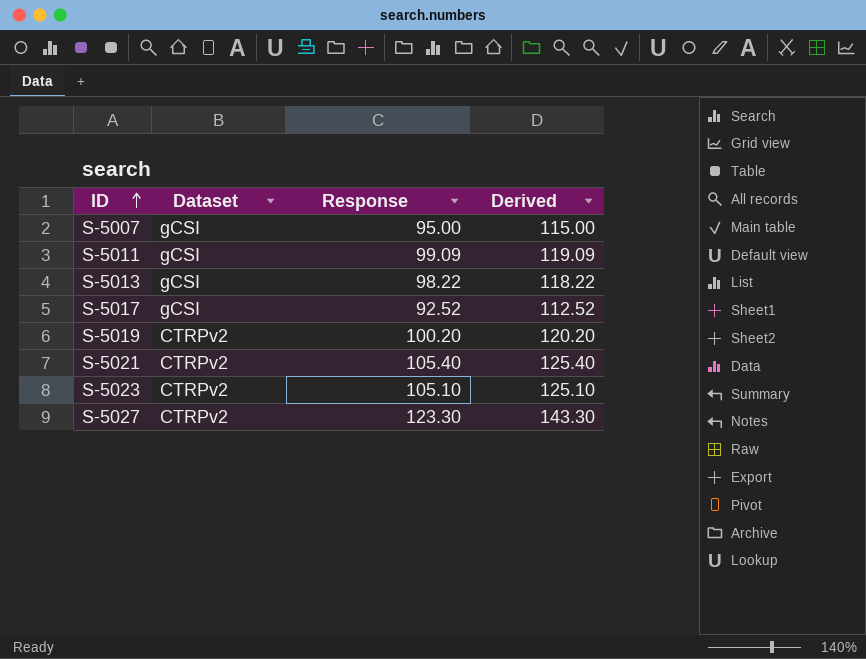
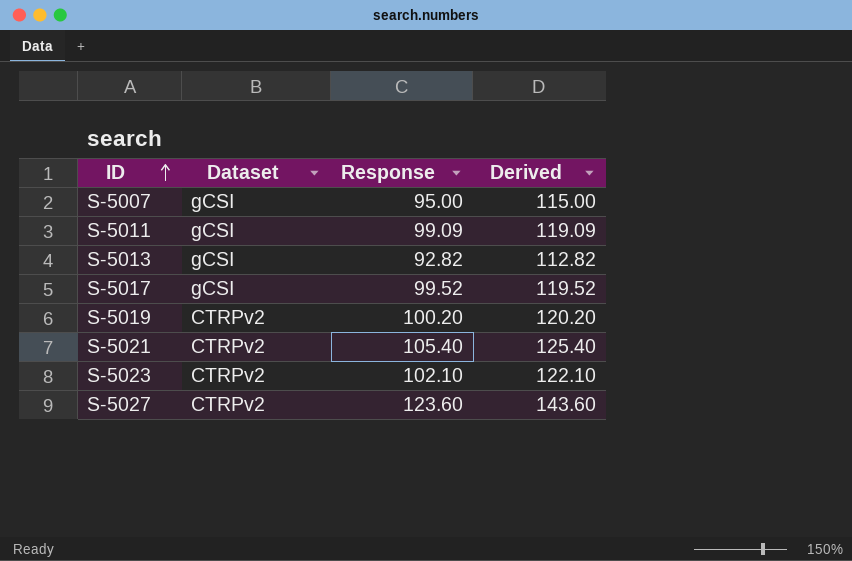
S-5013 | Response: 98.22 -> 92.82
S-5013 | Derived: 118.22 -> 112.82
S-5017 | Response: 92.52 -> 99.52
S-5017 | Derived: 112.52 -> 119.52
S-5023 | Response: 105.10 -> 102.10
S-5023 | Derived: 125.10 -> 122.10
S-5027 | Response: 123.30 -> 123.60
S-5027 | Derived: 143.30 -> 143.60

